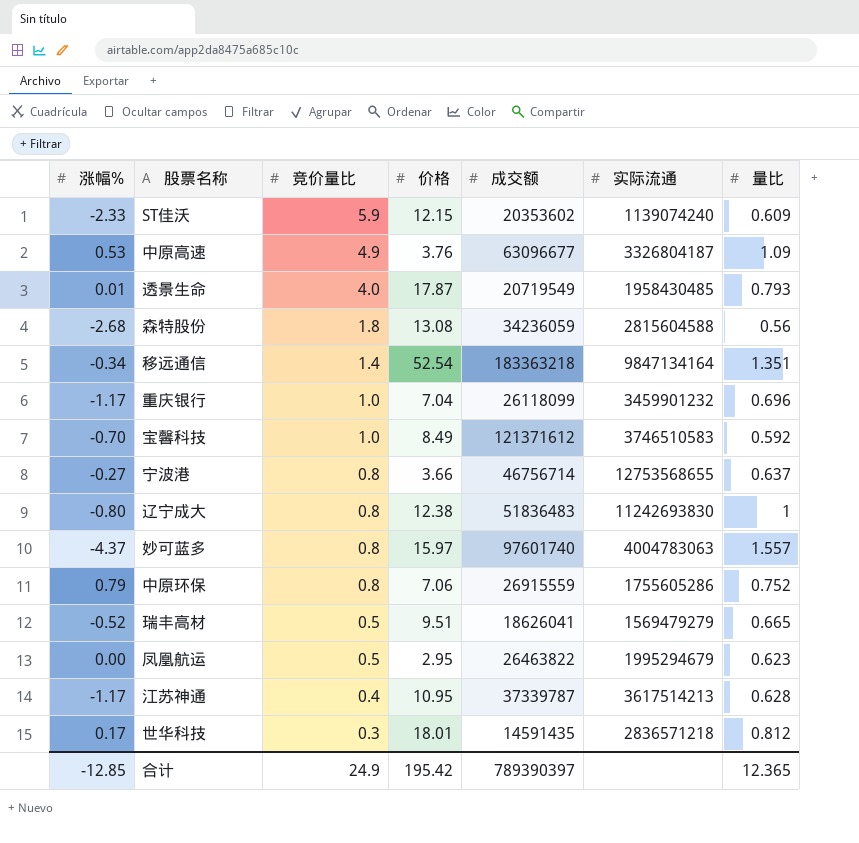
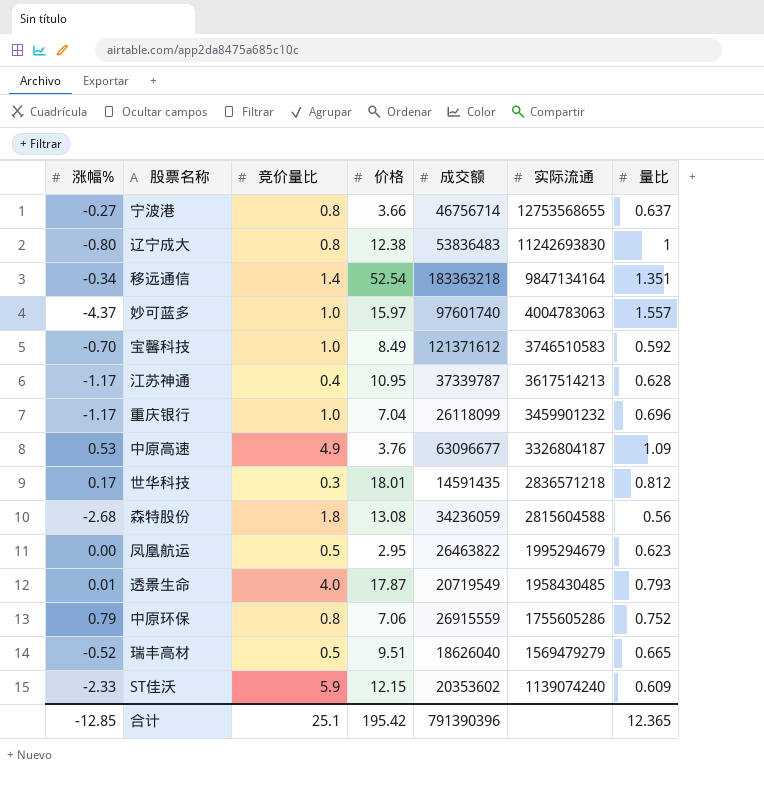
row order: 竞价量比 descending -> 实际流通 descending
辽宁成大 | 成交额: 51836483 -> 53836483
妙可蓝多 | 竞价量比: 0.8 -> 1.0
瑞丰高材 | 成交额: 18626041 -> 18626040
合计 | 竞价量比: 24.9 -> 25.1
合计 | 成交额: 789390397 -> 791390396

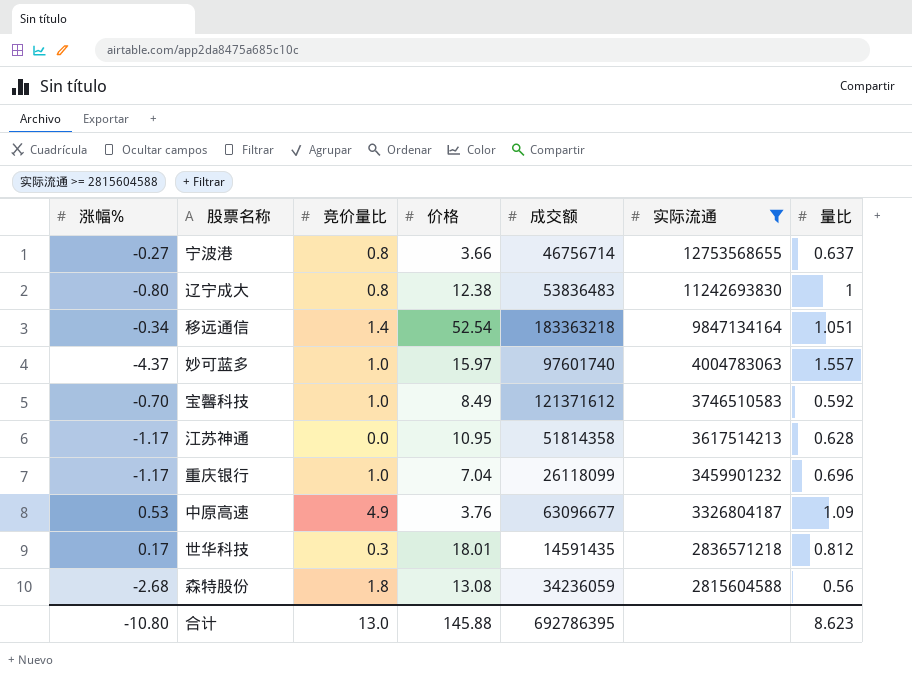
filter: none -> 实际流通 >= 2815604588
移远通信 | 量比: 1.351 -> 1.051
江苏神通 | 竞价量比: 0.4 -> 0.0
江苏神通 | 成交额: 37339787 -> 51814358
合计 | 涨幅%: -12.85 -> -10.80
合计 | 竞价量比: 25.1 -> 13.0
合计 | 价格: 195.42 -> 145.88
合计 | 成交额: 791390396 -> 692786395
合计 | 量比: 12.365 -> 8.623

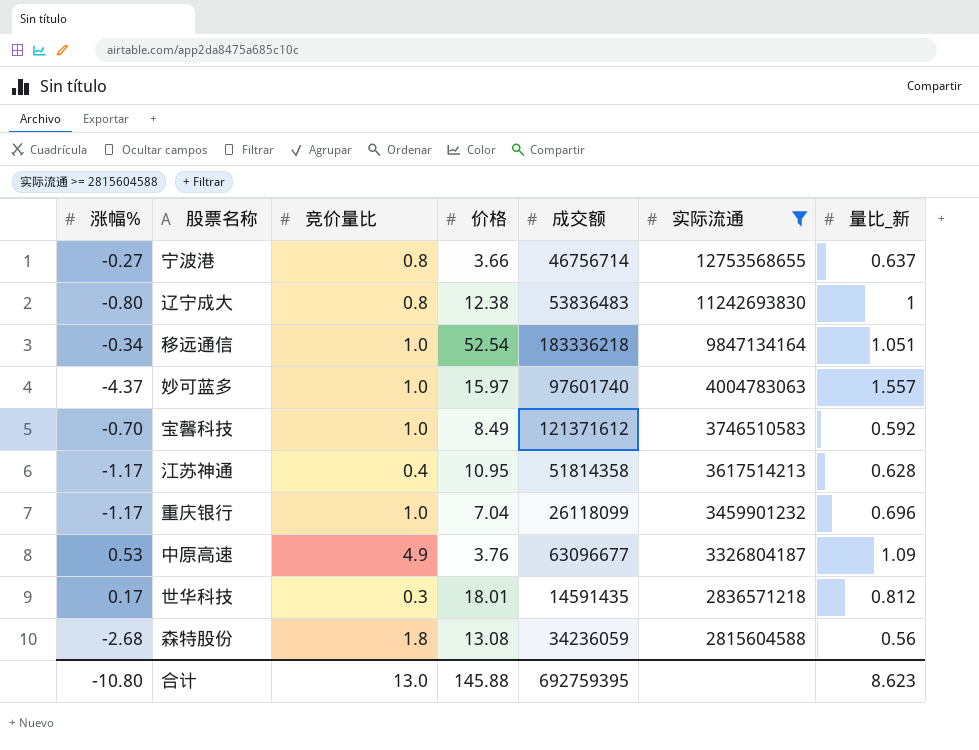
column name: 量比 -> 量比_新
移远通信 | 竞价量比: 1.4 -> 1.0
移远通信 | 成交额: 183363218 -> 183336218
江苏神通 | 竞价量比: 0.0 -> 0.4
合计 | 成交额: 692786395 -> 692759395

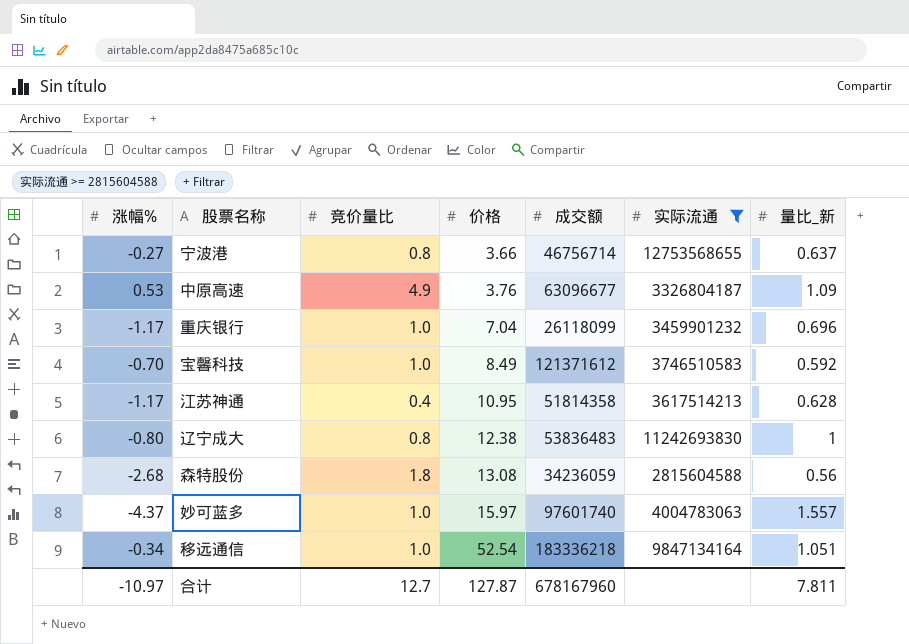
row order: 实际流通 descending -> 价格 ascending
row 世华科技: 0.17 | 0.3 | 18.01 | 14591435 | 2836571218 | 0.812 -> none
合计 | 涨幅%: -10.80 -> -10.97
合计 | 竞价量比: 13.0 -> 12.7
合计 | 价格: 145.88 -> 127.87
合计 | 成交额: 692759395 -> 678167960
合计 | 量比_新: 8.623 -> 7.811

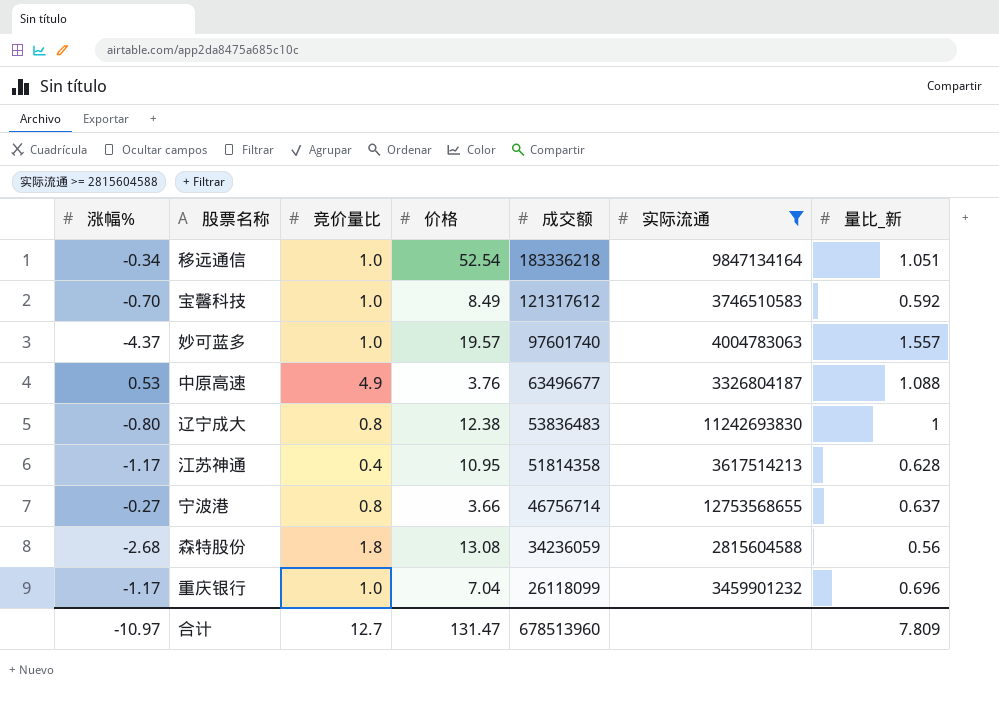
row order: 价格 ascending -> 成交额 descending
宝馨科技 | 成交额: 121371612 -> 121317612
妙可蓝多 | 价格: 15.97 -> 19.57
中原高速 | 成交额: 63096677 -> 63496677
中原高速 | 量比_新: 1.09 -> 1.088
合计 | 价格: 127.87 -> 131.47
合计 | 成交额: 678167960 -> 678513960
合计 | 量比_新: 7.811 -> 7.809

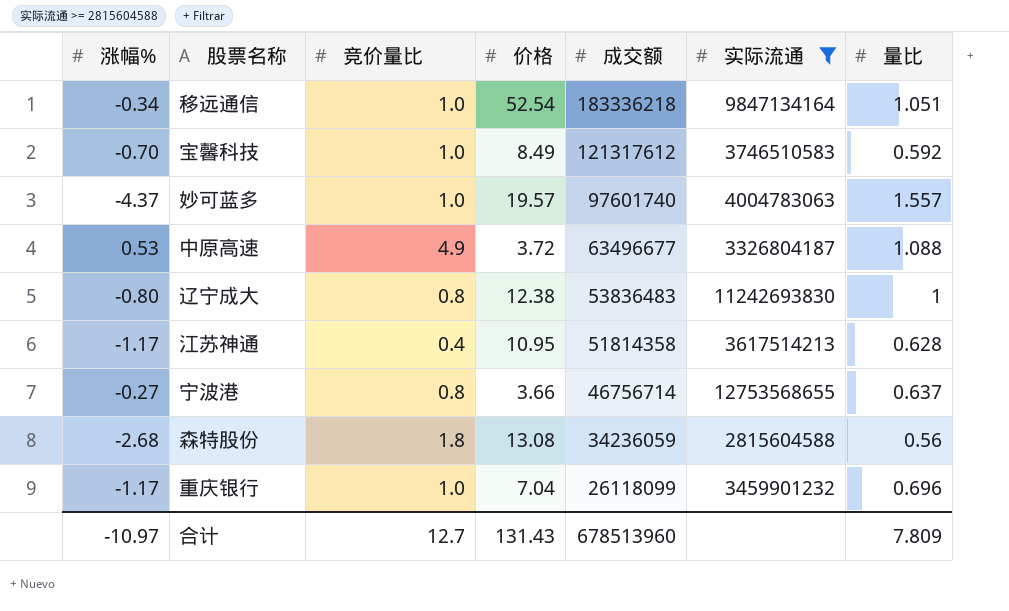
column name: 量比_新 -> 量比
中原高速 | 价格: 3.76 -> 3.72
合计 | 价格: 131.47 -> 131.43

